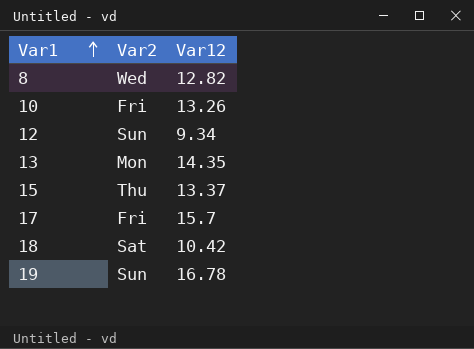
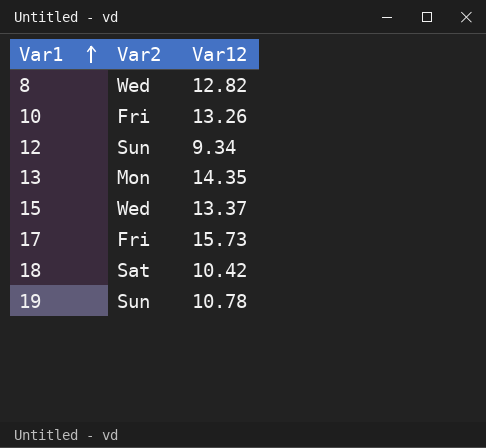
15 | Var2: Thu -> Wed
17 | Var12: 15.7 -> 15.73
19 | Var12: 16.78 -> 10.78

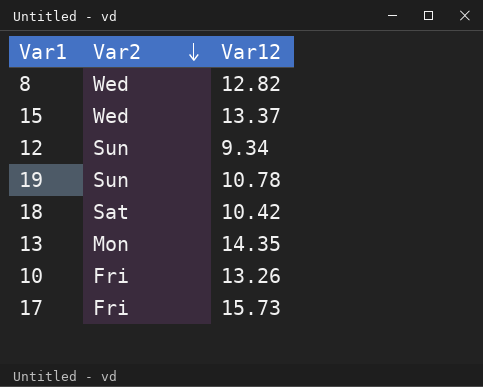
row order: Var1 ascending -> Var2 descending

